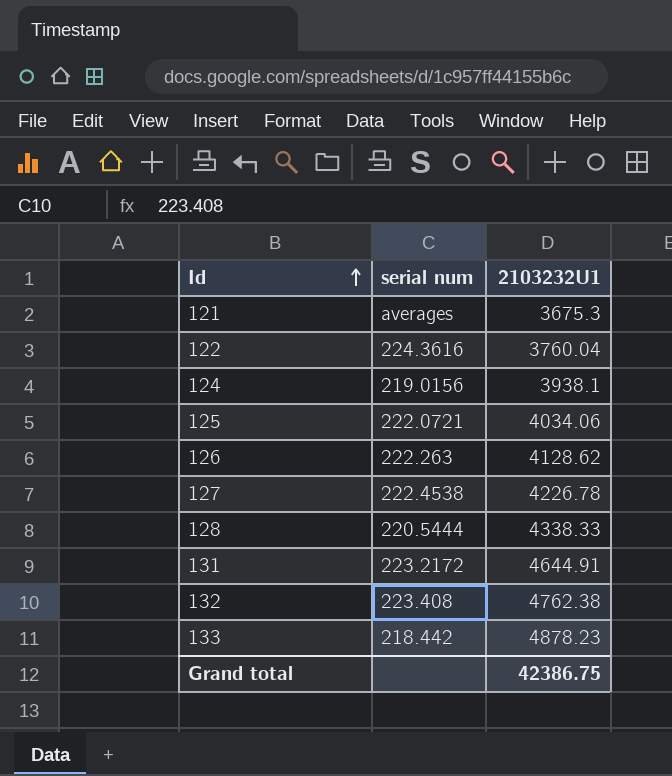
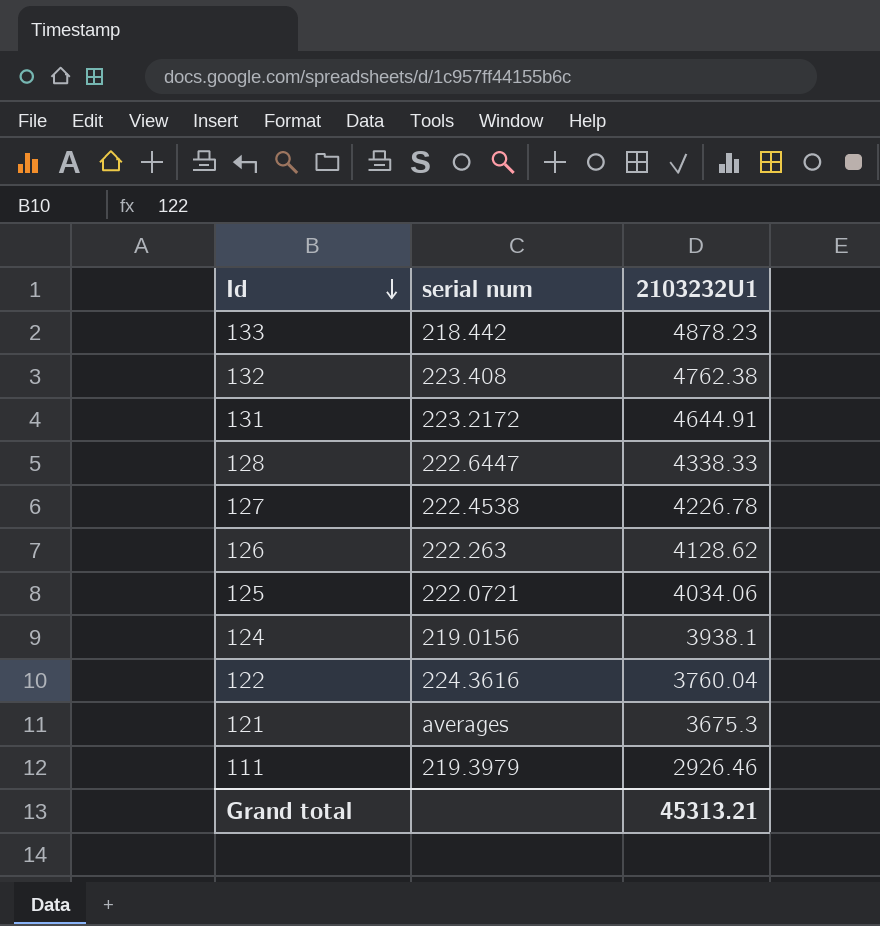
row order: Id ascending -> Id descending
128 | serial num: 220.5444 -> 222.6447
row 111: none -> 219.3979 | 2926.46
Grand total | 2103232U1: 42386.75 -> 45313.21

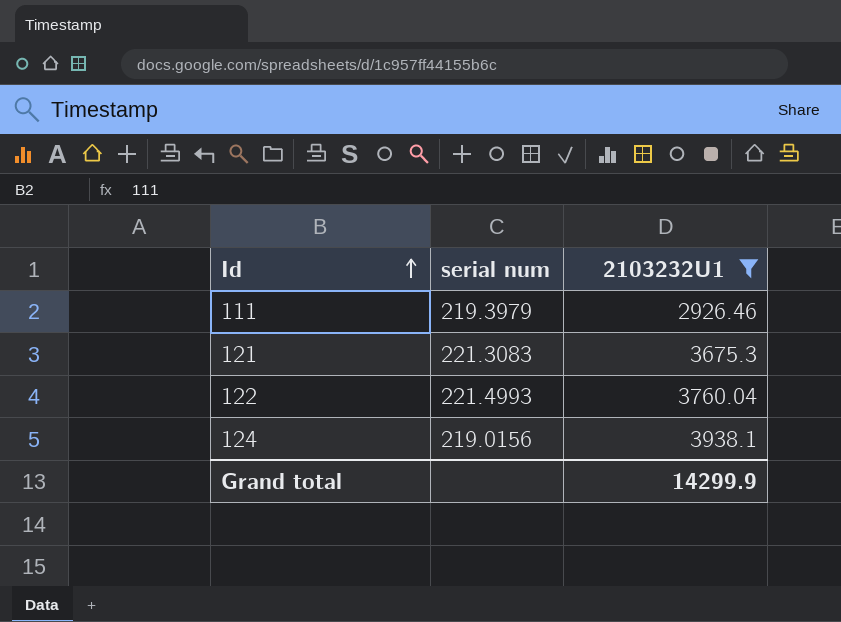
filter: none -> 2103232U1 <= 3938.1
row order: Id descending -> Id ascending
121 | serial num: averages -> 221.3083
122 | serial num: 224.3616 -> 221.4993
Grand total | 2103232U1: 45313.21 -> 14299.9

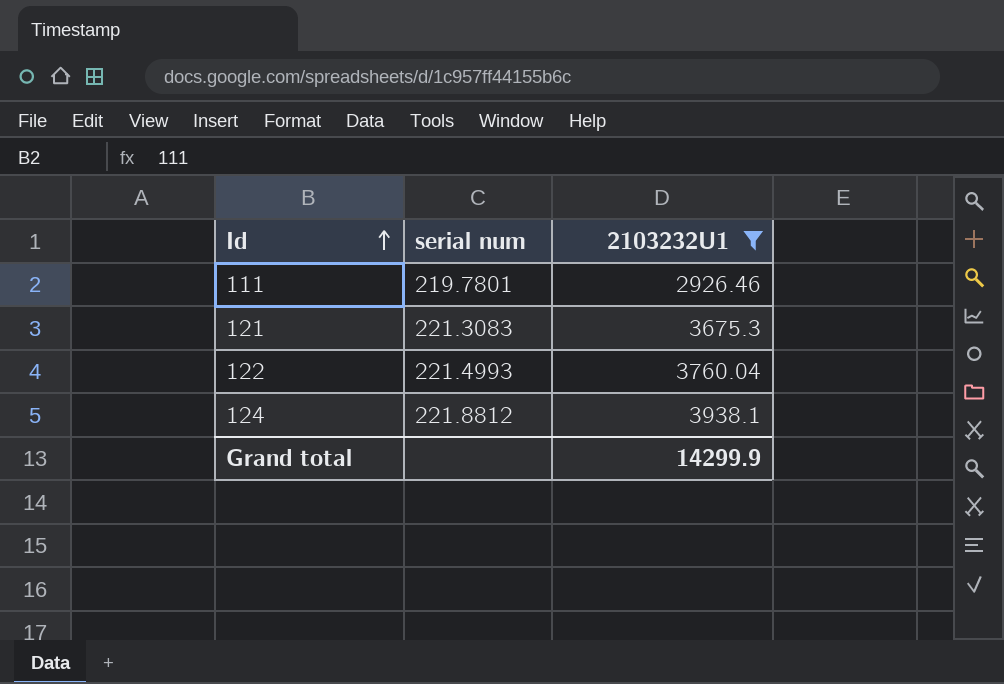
111 | serial num: 219.3979 -> 219.7801
124 | serial num: 219.0156 -> 221.8812

